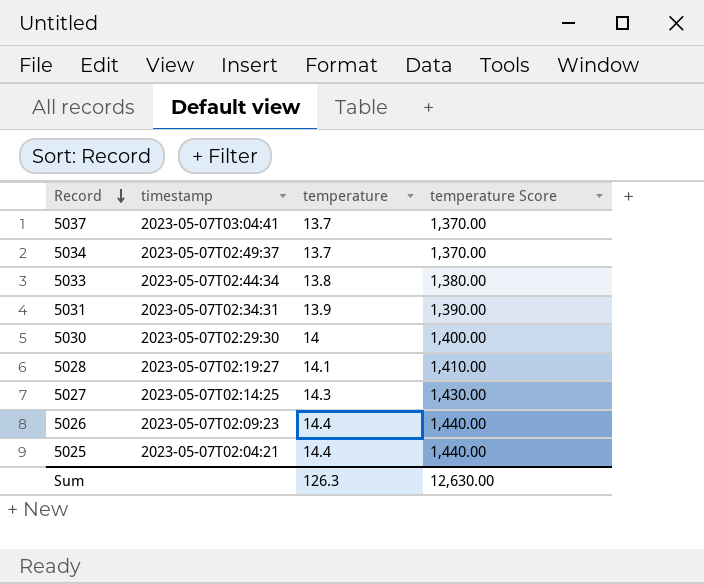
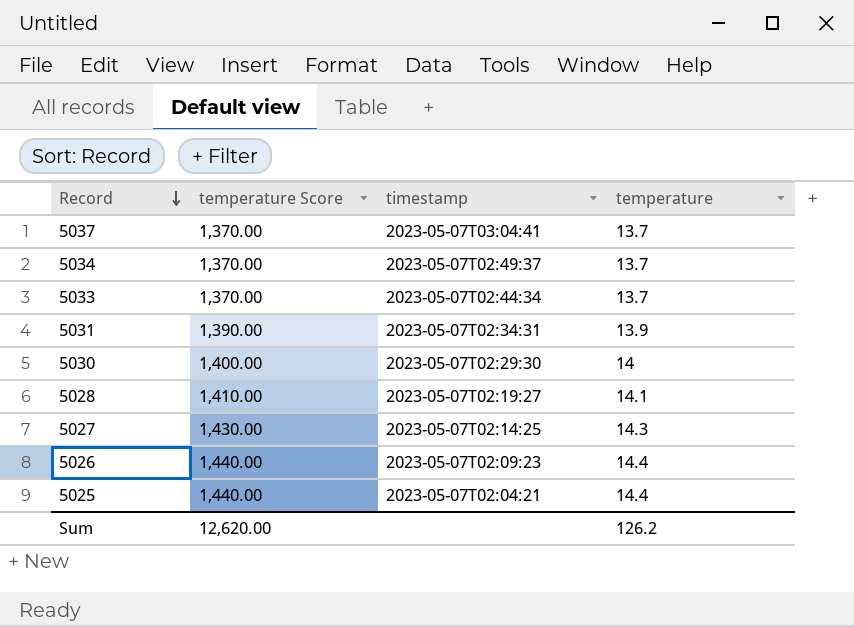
column temperature Score | position: 4 -> 2
5033 | temperature Score: 1,380.00 -> 1,370.00
5033 | temperature: 13.8 -> 13.7
Sum | temperature Score: 12,630.00 -> 12,620.00
Sum | temperature: 126.3 -> 126.2

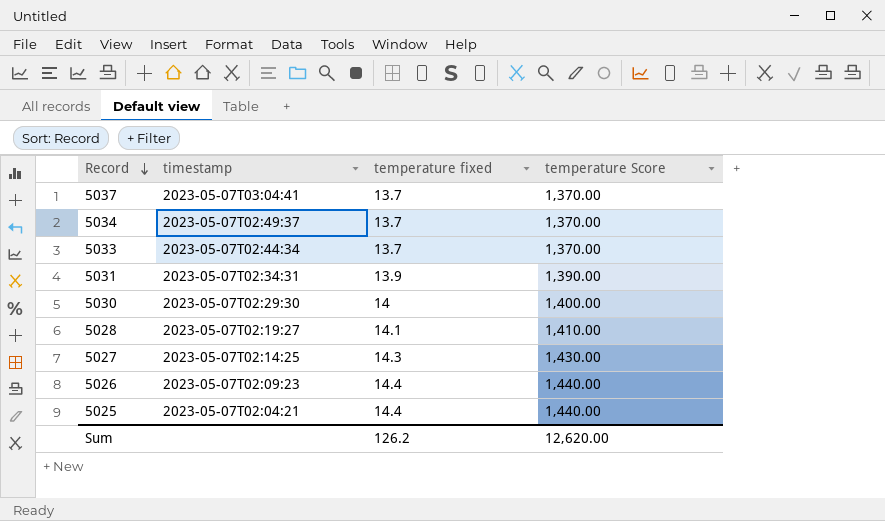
column name: temperature -> temperature fixed
column temperature Score | position: 2 -> 4

